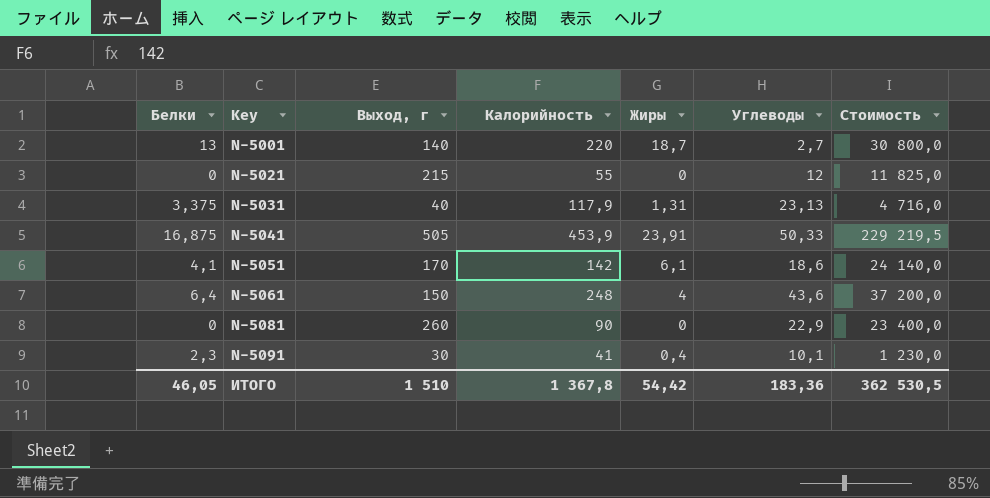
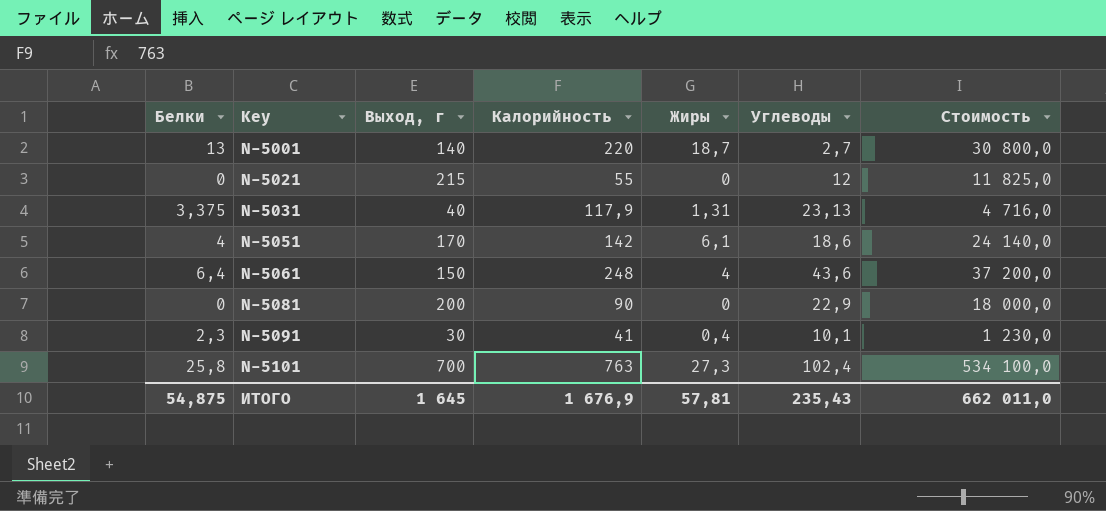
row N-5041: 16,875 | 505 | 453,9 | 23,91 | 50,33 | 229 219,5 -> none
N-5051 | Белки: 4,1 -> 4
N-5081 | Выход, г: 260 -> 200
N-5081 | Стоимость: 23 400,0 -> 18 000,0
row N-5101: none -> 25,8 | 700 | 763 | 27,3 | 102,4 | 534 100,0
ИТОГО | Белки: 46,05 -> 54,875
ИТОГО | Выход, г: 1 510 -> 1 645
ИТОГО | Калорийность: 1 367,8 -> 1 676,9
ИТОГО | Жиры: 54,42 -> 57,81
ИТОГО | Углеводы: 183,36 -> 235,43
ИТОГО | Стоимость: 362 530,5 -> 662 011,0

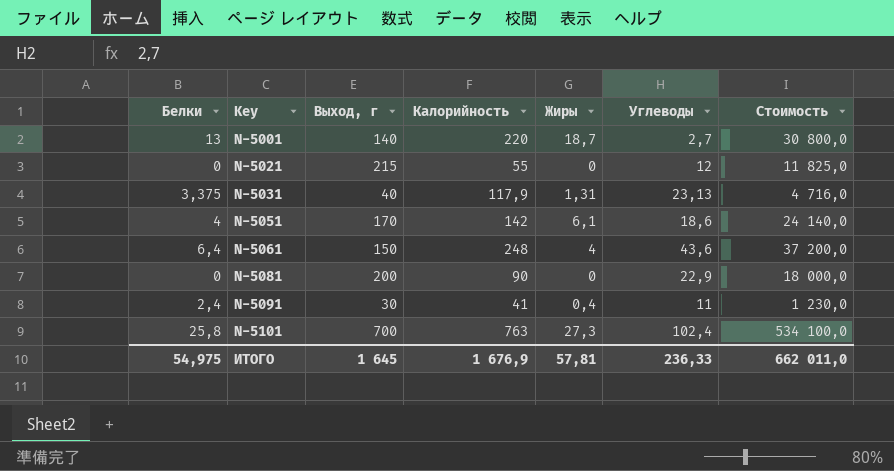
N-5091 | Белки: 2,3 -> 2,4
N-5091 | Углеводы: 10,1 -> 11
ИТОГО | Белки: 54,875 -> 54,975
ИТОГО | Углеводы: 235,43 -> 236,33

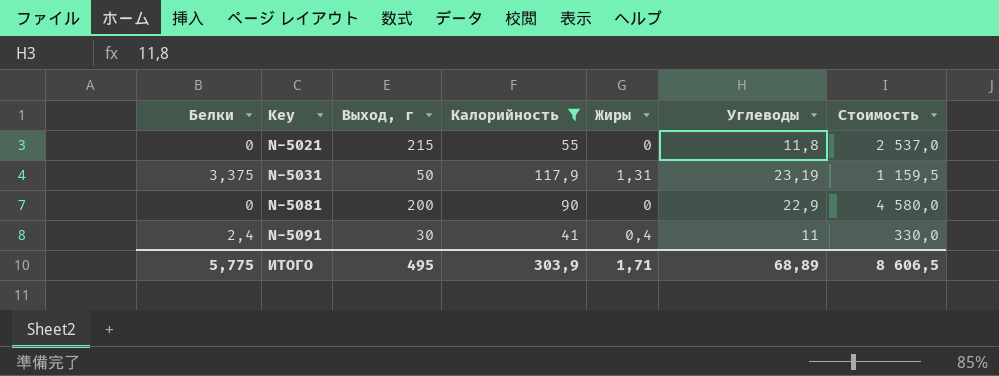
filter: none -> Калорийность <= 117,9
column Стоимость | formula: [Выход, г] * [Калорийность] -> [Выход, г] * [Углеводы]
N-5021 | Углеводы: 12 -> 11,8
N-5031 | Выход, г: 40 -> 50
N-5031 | Углеводы: 23,13 -> 23,19
ИТОГО | Белки: 54,975 -> 5,775
ИТОГО | Выход, г: 1 645 -> 495
ИТОГО | Калорийность: 1 676,9 -> 303,9
ИТОГО | Жиры: 57,81 -> 1,71
ИТОГО | Углеводы: 236,33 -> 68,89
ИТОГО | Стоимость: 662 011,0 -> 8 606,5

